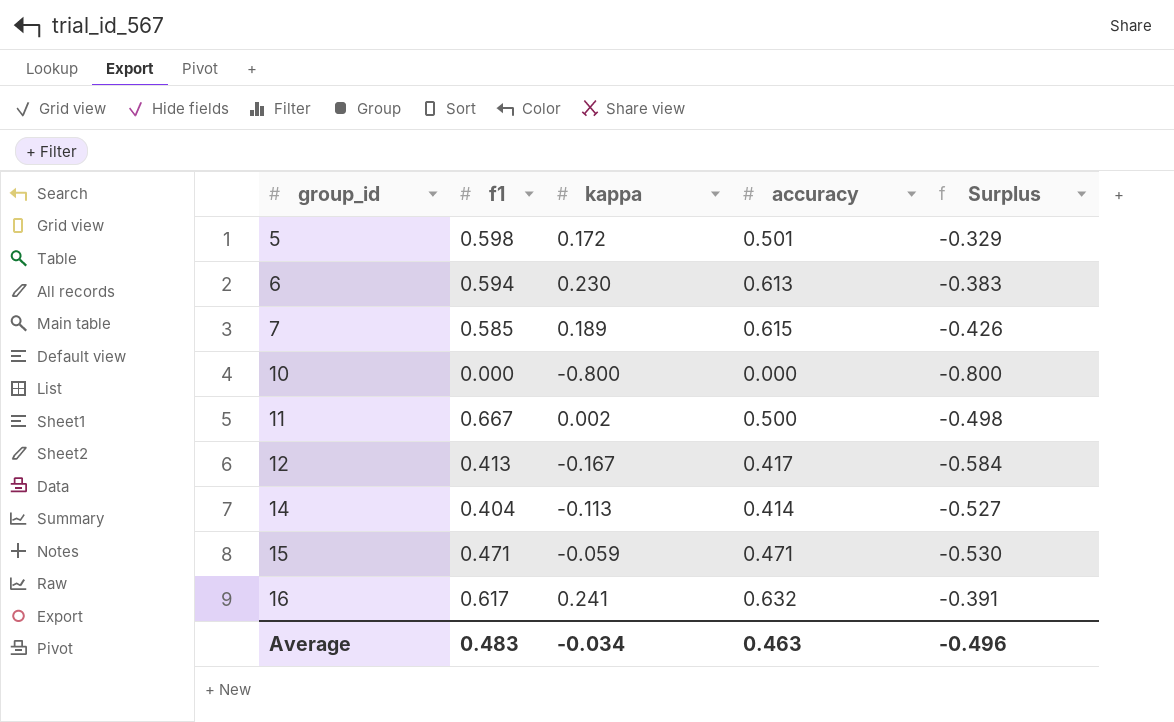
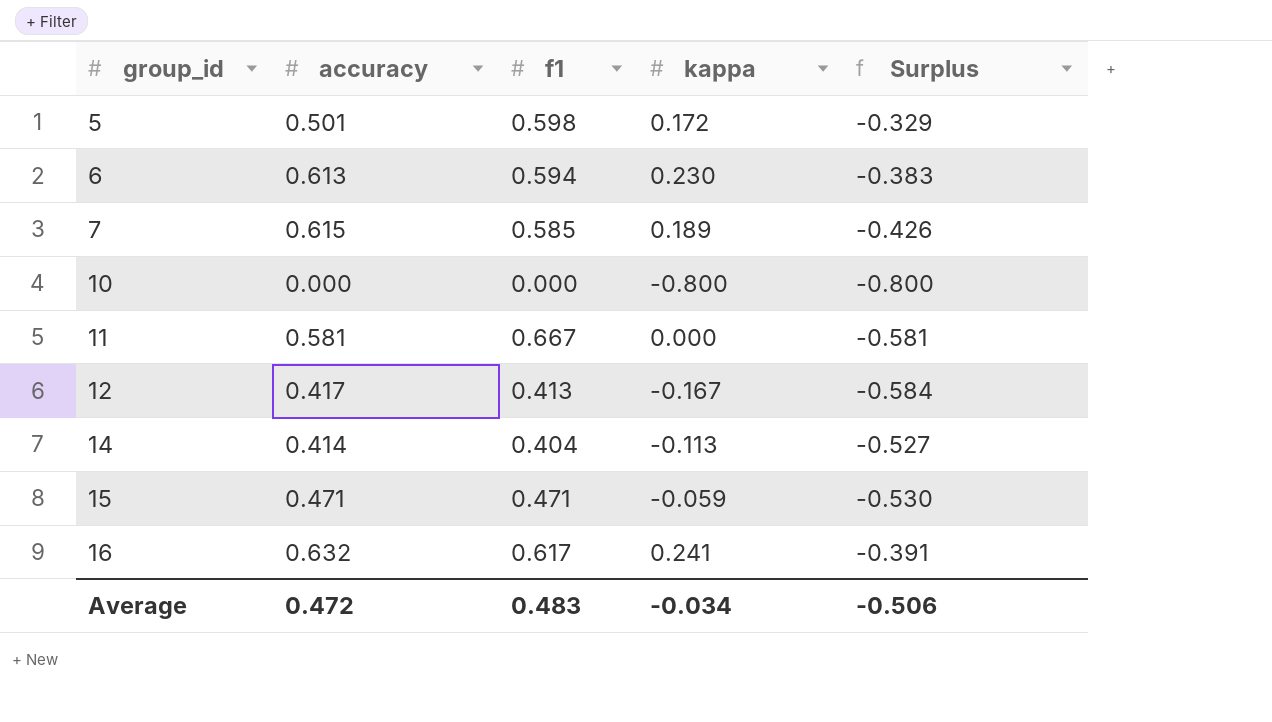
column accuracy | position: 4 -> 2
11 | accuracy: 0.500 -> 0.581
11 | kappa: 0.002 -> 0.000
11 | Surplus: -0.498 -> -0.581
Average | accuracy: 0.463 -> 0.472
Average | Surplus: -0.496 -> -0.506

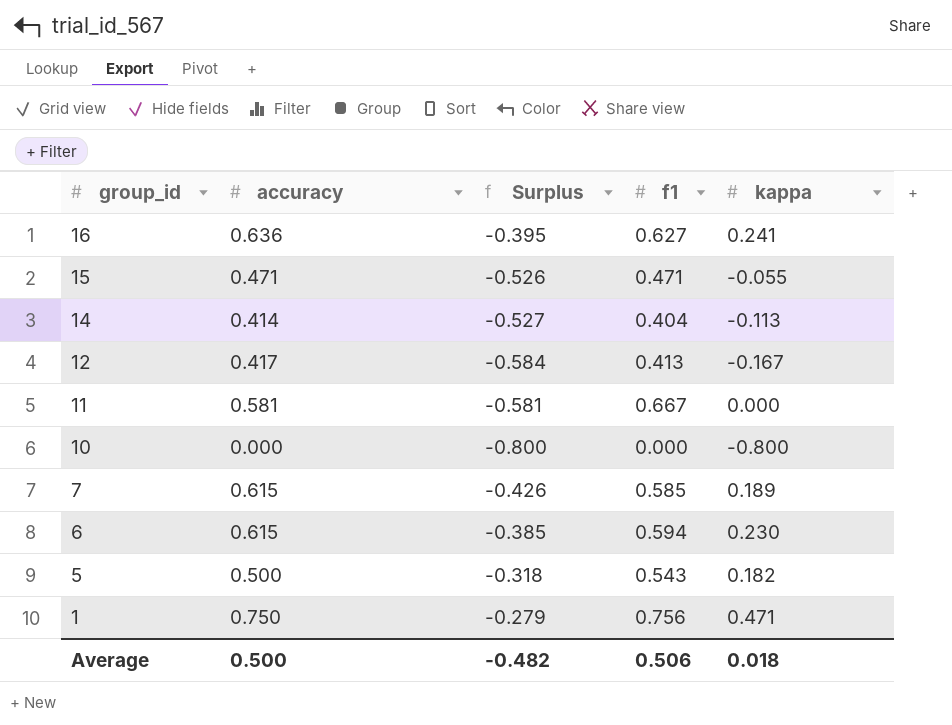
row order: group_id ascending -> group_id descending
column Surplus | position: 5 -> 3
16 | accuracy: 0.632 -> 0.636
16 | Surplus: -0.391 -> -0.395
16 | f1: 0.617 -> 0.627
15 | Surplus: -0.530 -> -0.526
15 | kappa: -0.059 -> -0.055
6 | accuracy: 0.613 -> 0.615
6 | Surplus: -0.383 -> -0.385
5 | accuracy: 0.501 -> 0.500
5 | Surplus: -0.329 -> -0.318
5 | f1: 0.598 -> 0.543
5 | kappa: 0.172 -> 0.182
row 1: none -> 0.750 | -0.279 | 0.756 | 0.471
Average | accuracy: 0.472 -> 0.500
Average | Surplus: -0.506 -> -0.482
Average | f1: 0.483 -> 0.506
Average | kappa: -0.034 -> 0.018

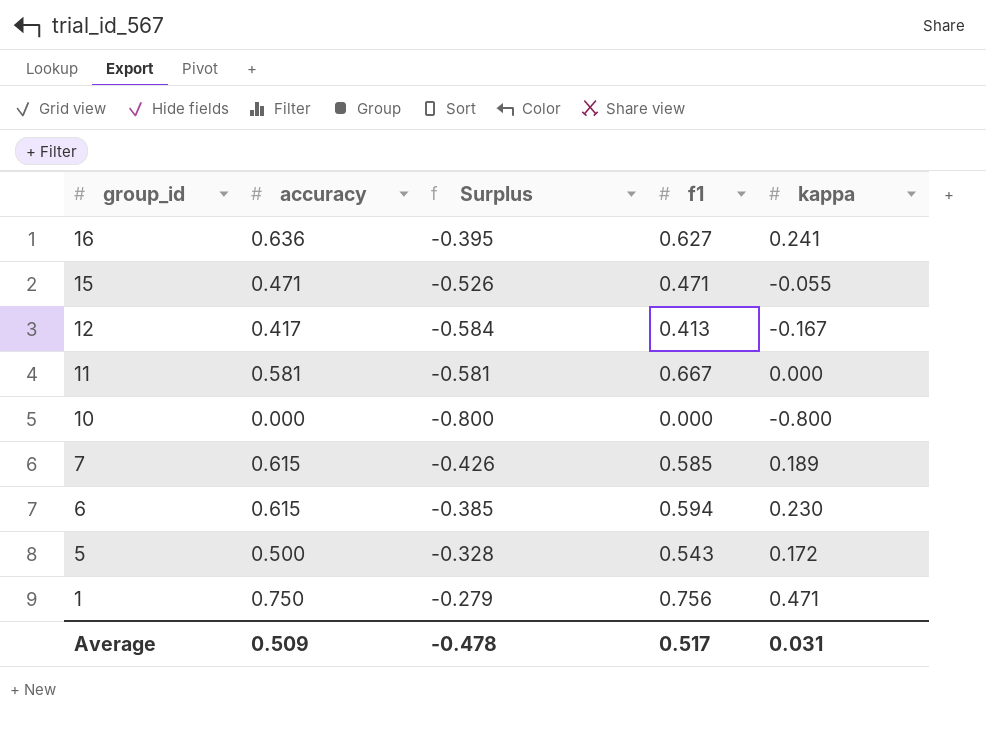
row 14: 0.414 | -0.527 | 0.404 | -0.113 -> none
5 | Surplus: -0.318 -> -0.328
5 | kappa: 0.182 -> 0.172
Average | accuracy: 0.500 -> 0.509
Average | Surplus: -0.482 -> -0.478
Average | f1: 0.506 -> 0.517
Average | kappa: 0.018 -> 0.031

